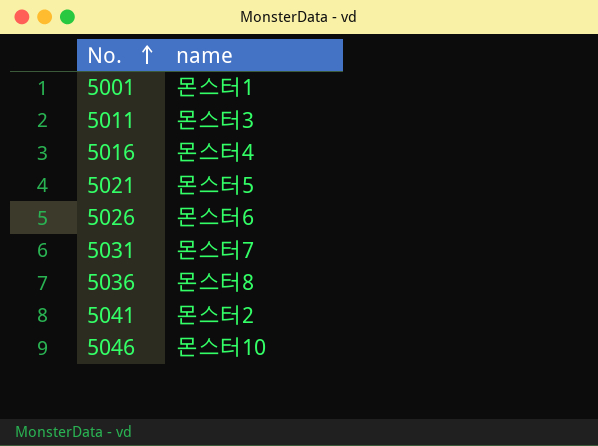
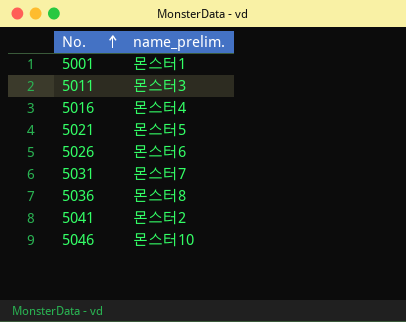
column name: name -> name_prelim.

